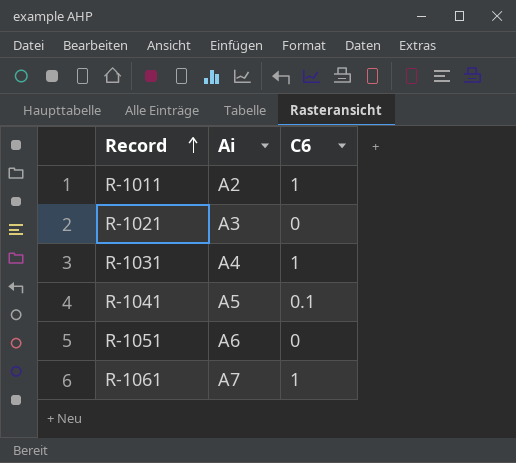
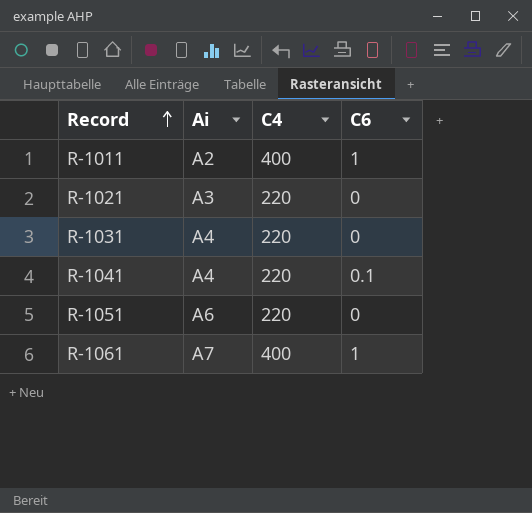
column C4 | position: none -> 3
R-1031 | C6: 1 -> 0
R-1041 | Ai: A5 -> A4

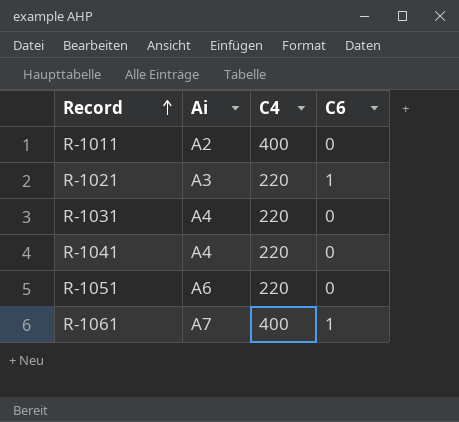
R-1011 | C6: 1 -> 0
R-1021 | C6: 0 -> 1
R-1041 | C6: 0.1 -> 0

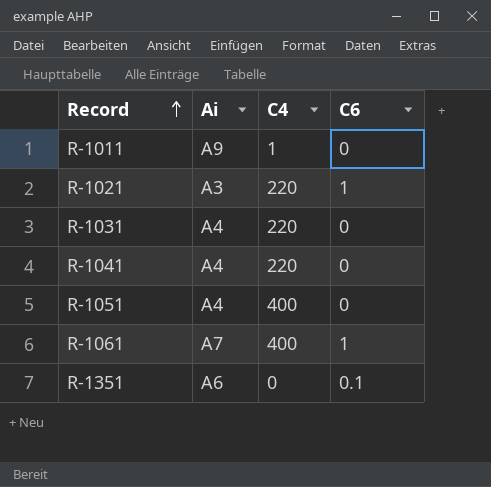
R-1011 | Ai: A2 -> A9
R-1011 | C4: 400 -> 1
R-1051 | Ai: A6 -> A4
R-1051 | C4: 220 -> 400
row R-1351: none -> A6 | 0 | 0.1

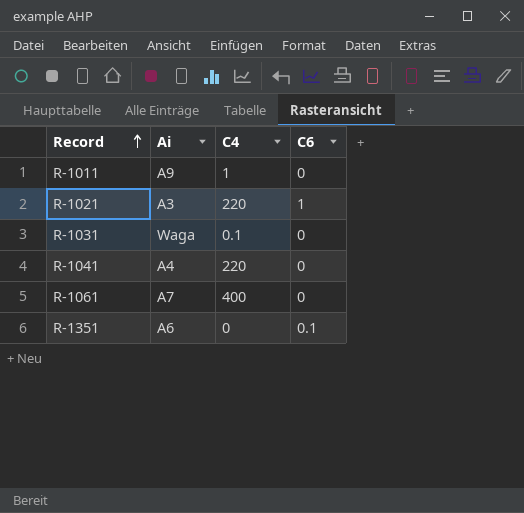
row R-1051: A4 | 400 | 0 -> none
R-1031 | Ai: A4 -> Waga
R-1031 | C4: 220 -> 0.1
R-1061 | C6: 1 -> 0

